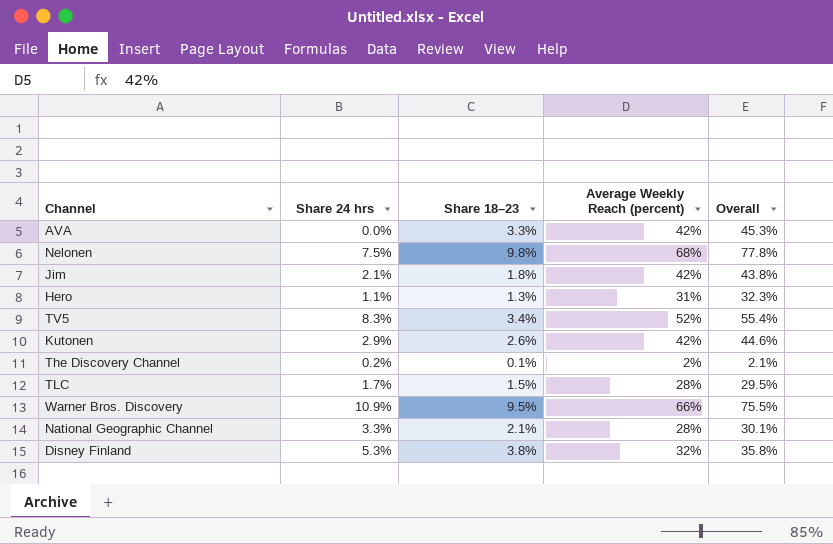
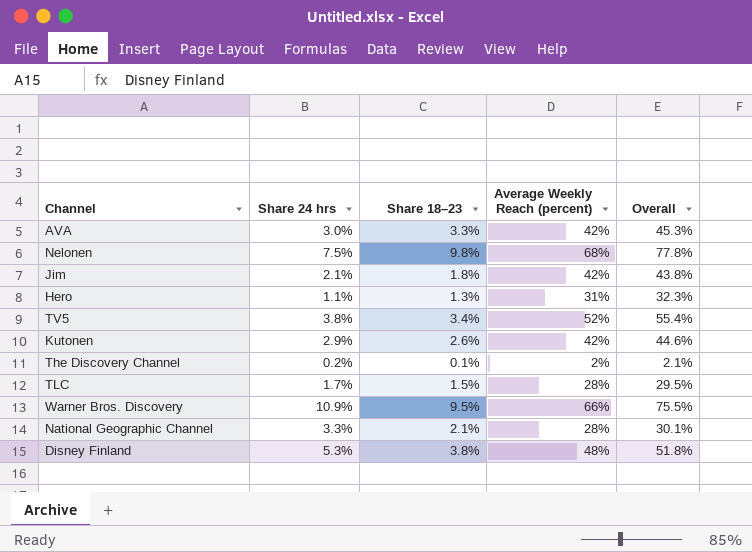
AVA | Share 24 hrs: 0.0% -> 3.0%
TV5 | Share 24 hrs: 8.3% -> 3.8%
Disney Finland | Average Weekly Reach (percent): 32% -> 48%
Disney Finland | Overall: 35.8% -> 51.8%

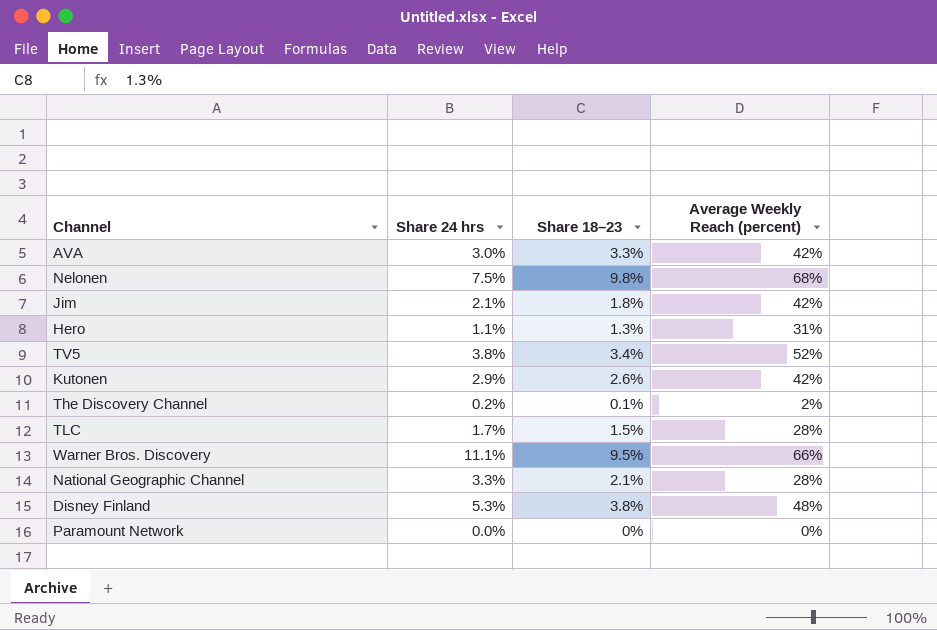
column Overall | formula: [Share 18–23] + [Average Weekly Reach (percent)] -> none
Warner Bros. Discovery | Share 24 hrs: 10.9% -> 11.1%
row Paramount Network: none -> 0.0% | 0% | 0%

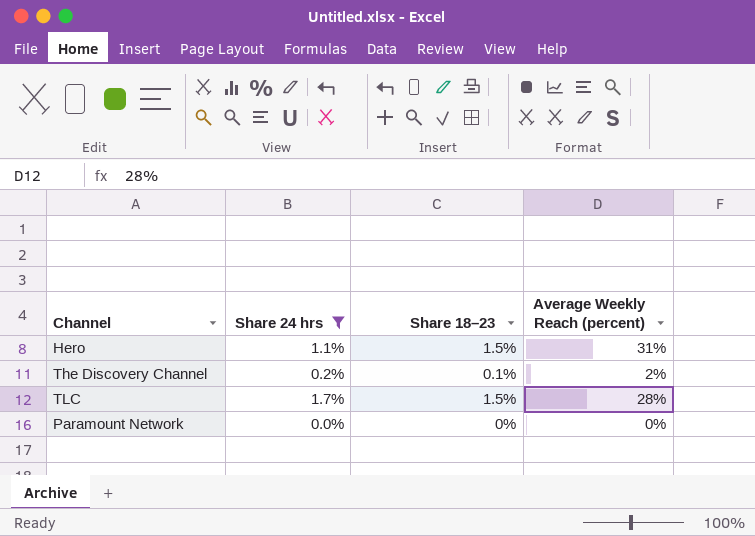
filter: none -> Share 24 hrs <= 1.7%
Hero | Share 18–23: 1.3% -> 1.5%

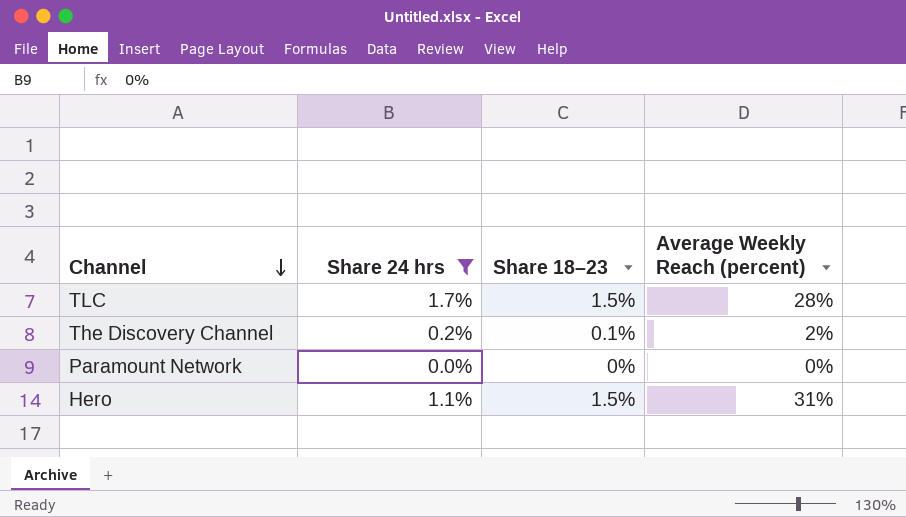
row order: none -> Channel descending

